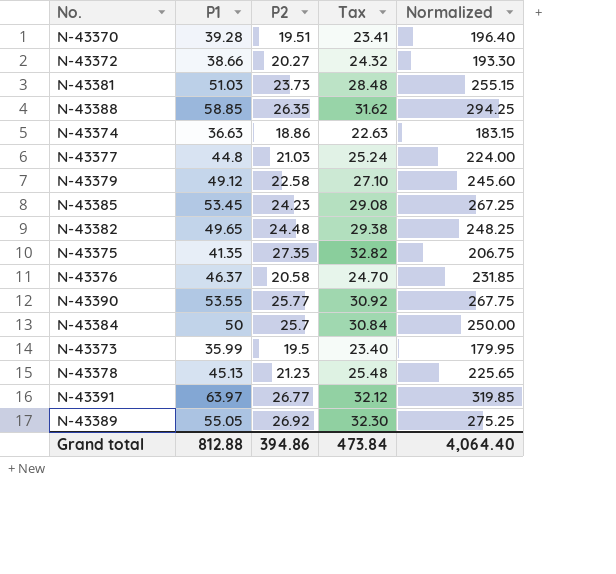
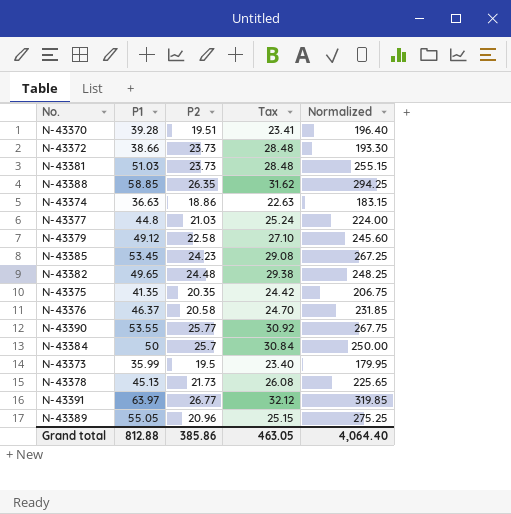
N-43372 | P2: 20.27 -> 23.73
N-43372 | Tax: 24.32 -> 28.48
N-43375 | P2: 27.35 -> 20.35
N-43375 | Tax: 32.82 -> 24.42
N-43378 | P2: 21.23 -> 21.73
N-43378 | Tax: 25.48 -> 26.08
N-43389 | P2: 26.92 -> 20.96
N-43389 | Tax: 32.30 -> 25.15
Grand total | P2: 394.86 -> 385.86
Grand total | Tax: 473.84 -> 463.05

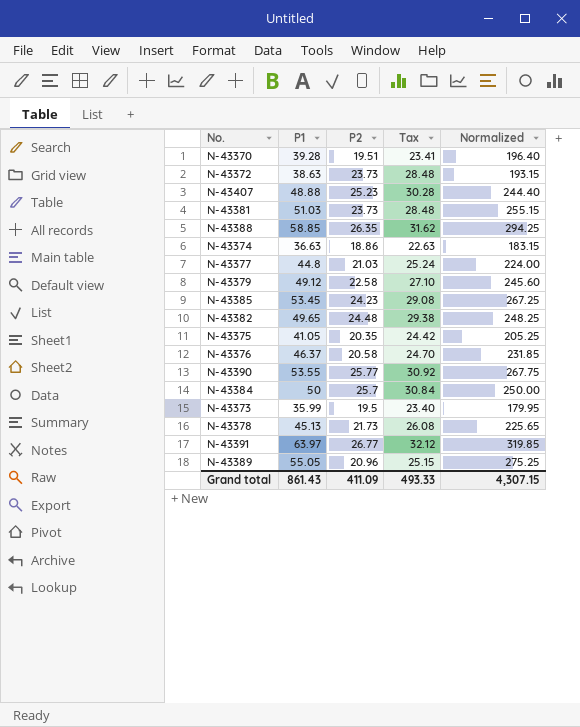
N-43372 | P1: 38.66 -> 38.63
N-43372 | Normalized: 193.30 -> 193.15
row N-43407: none -> 48.88 | 25.23 | 30.28 | 244.40
N-43375 | P1: 41.35 -> 41.05
N-43375 | Normalized: 206.75 -> 205.25
Grand total | P1: 812.88 -> 861.43
Grand total | P2: 385.86 -> 411.09
Grand total | Tax: 463.05 -> 493.33
Grand total | Normalized: 4,064.40 -> 4,307.15

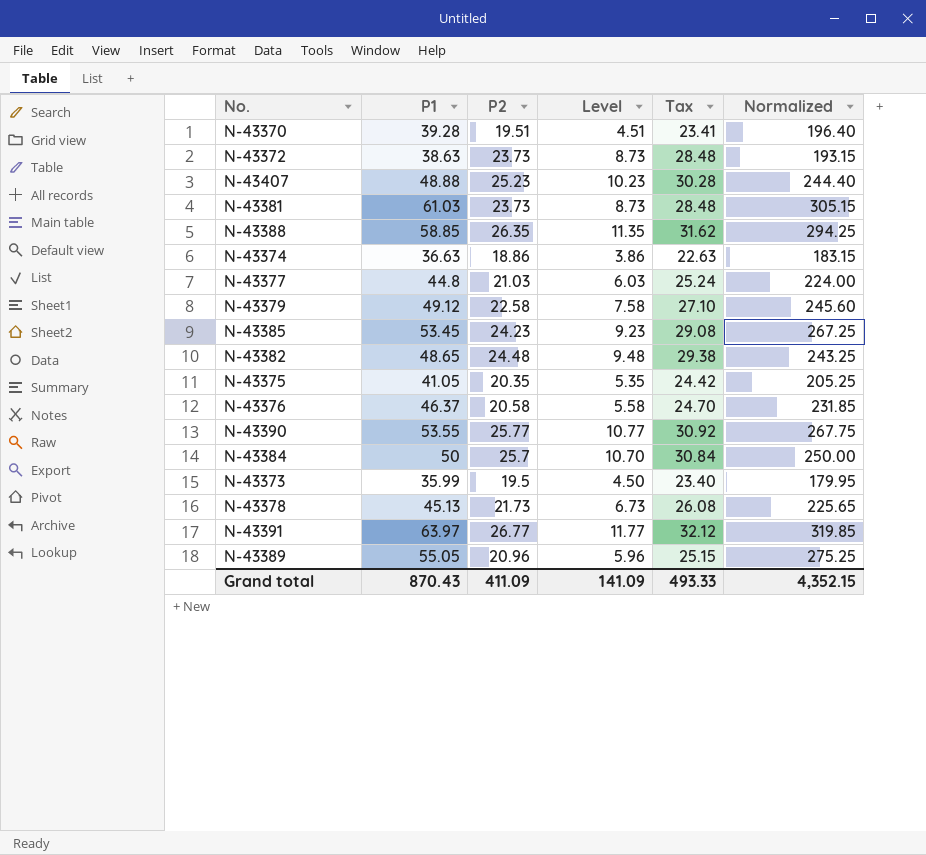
column Level | formula: none -> [P2] - 15
N-43381 | P1: 51.03 -> 61.03
N-43381 | Normalized: 255.15 -> 305.15
N-43382 | P1: 49.65 -> 48.65
N-43382 | Normalized: 248.25 -> 243.25
Grand total | P1: 861.43 -> 870.43
Grand total | Normalized: 4,307.15 -> 4,352.15

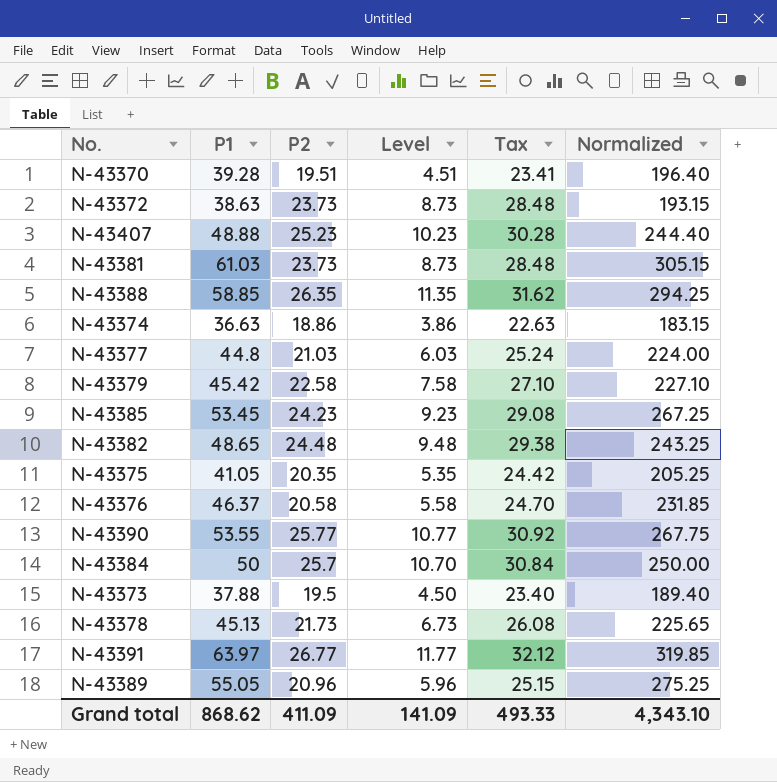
N-43379 | P1: 49.12 -> 45.42
N-43379 | Normalized: 245.60 -> 227.10
N-43373 | P1: 35.99 -> 37.88
N-43373 | Normalized: 179.95 -> 189.40
Grand total | P1: 870.43 -> 868.62
Grand total | Normalized: 4,352.15 -> 4,343.10

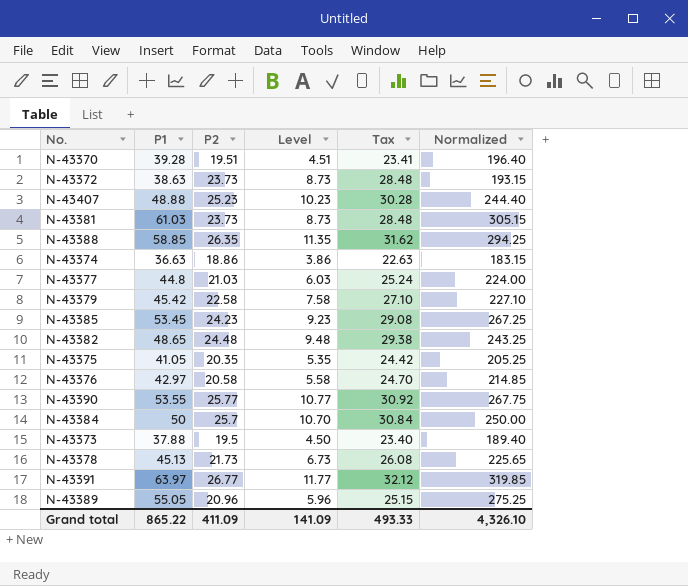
N-43376 | P1: 46.37 -> 42.97
N-43376 | Normalized: 231.85 -> 214.85
Grand total | P1: 868.62 -> 865.22
Grand total | Normalized: 4,343.10 -> 4,326.10

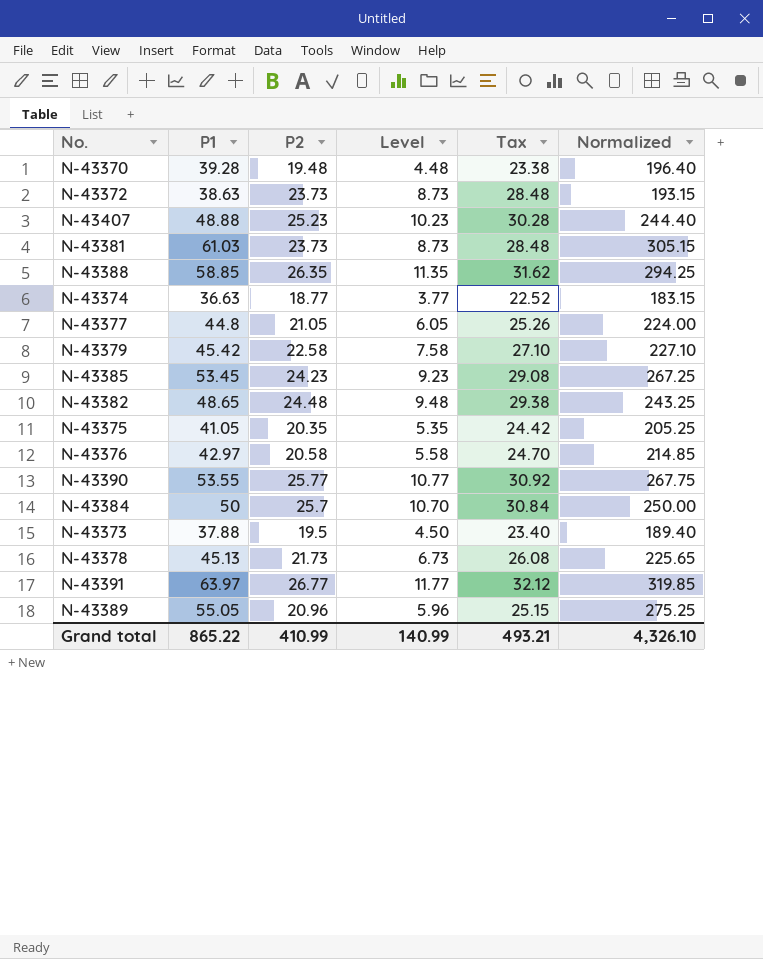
N-43370 | P2: 19.51 -> 19.48
N-43370 | Level: 4.51 -> 4.48
N-43370 | Tax: 23.41 -> 23.38
N-43374 | P2: 18.86 -> 18.77
N-43374 | Level: 3.86 -> 3.77
N-43374 | Tax: 22.63 -> 22.52
N-43377 | P2: 21.03 -> 21.05
N-43377 | Level: 6.03 -> 6.05
N-43377 | Tax: 25.24 -> 25.26
Grand total | P2: 411.09 -> 410.99
Grand total | Level: 141.09 -> 140.99
Grand total | Tax: 493.33 -> 493.21

